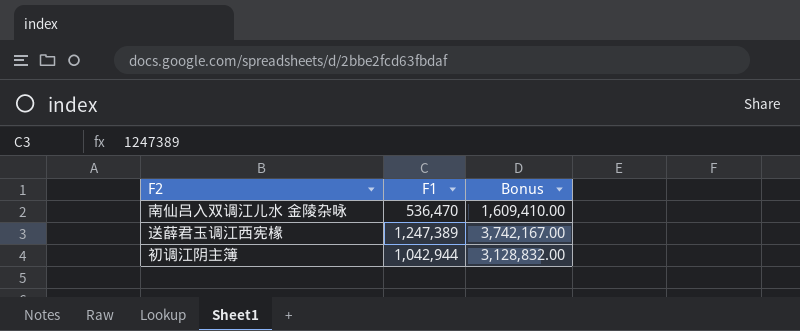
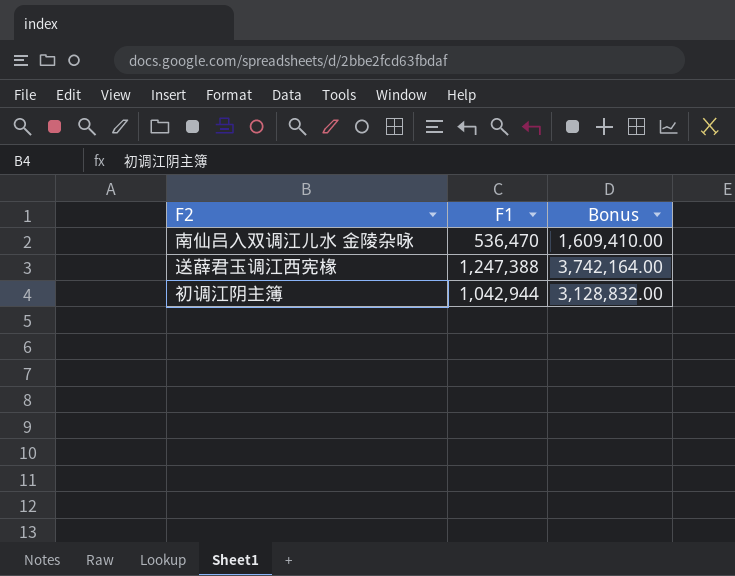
送薛君玉调江西宪椽 | F1: 1,247,389 -> 1,247,388
送薛君玉调江西宪椽 | Bonus: 3,742,167.00 -> 3,742,164.00

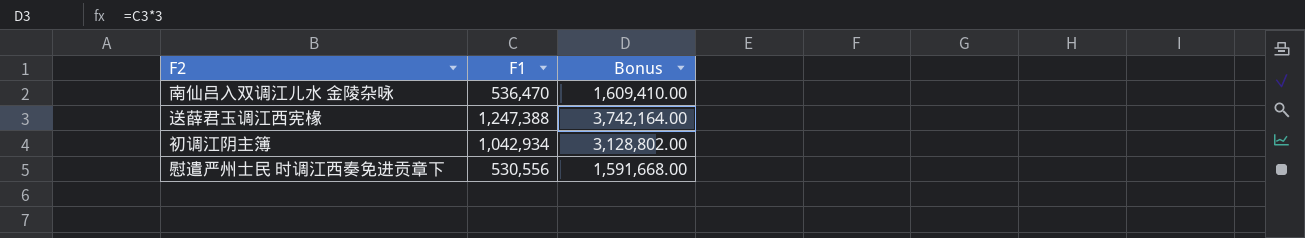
初调江阴主簿 | F1: 1,042,944 -> 1,042,934
初调江阴主簿 | Bonus: 3,128,832.00 -> 3,128,802.00
row 慰遣严州士民 时调江西奏免进贡章下: none -> 530,556 | 1,591,668.00

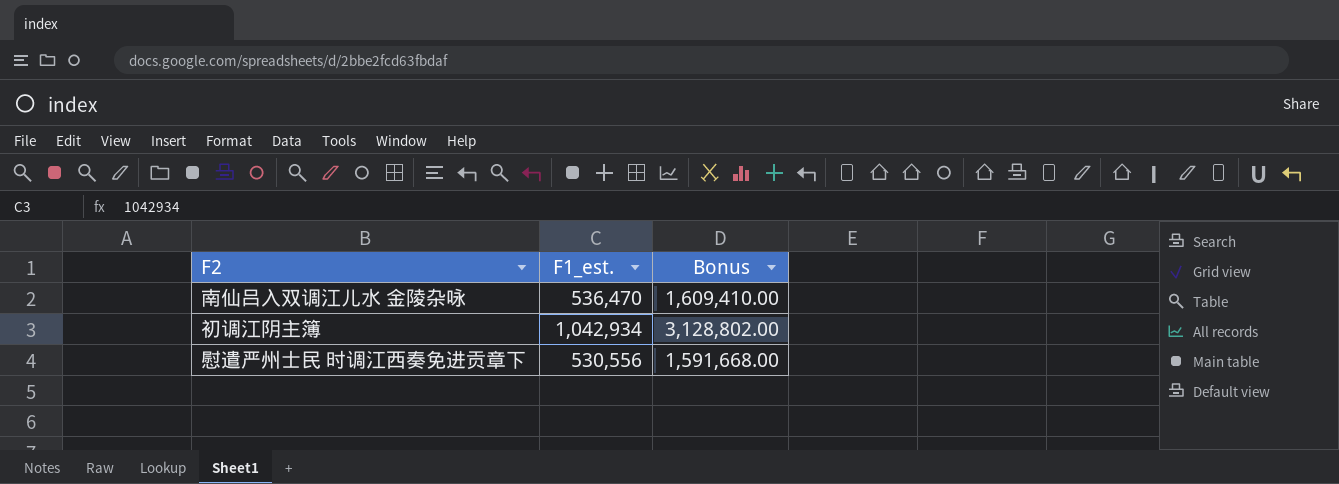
column name: F1 -> F1_est.
row 送薛君玉调江西宪椽: 1,247,388 | 3,742,164.00 -> none

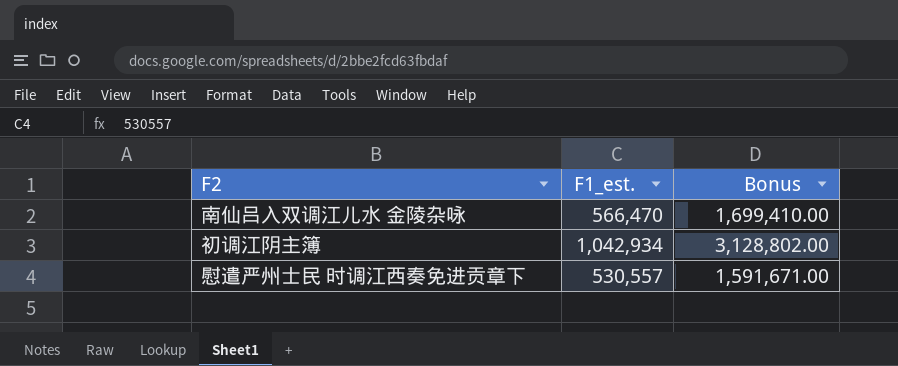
南仙吕入双调江儿水 金陵杂咏 | F1_est.: 536,470 -> 566,470
南仙吕入双调江儿水 金陵杂咏 | Bonus: 1,609,410.00 -> 1,699,410.00
慰遣严州士民 时调江西奏免进贡章下 | F1_est.: 530,556 -> 530,557
慰遣严州士民 时调江西奏免进贡章下 | Bonus: 1,591,668.00 -> 1,591,671.00

